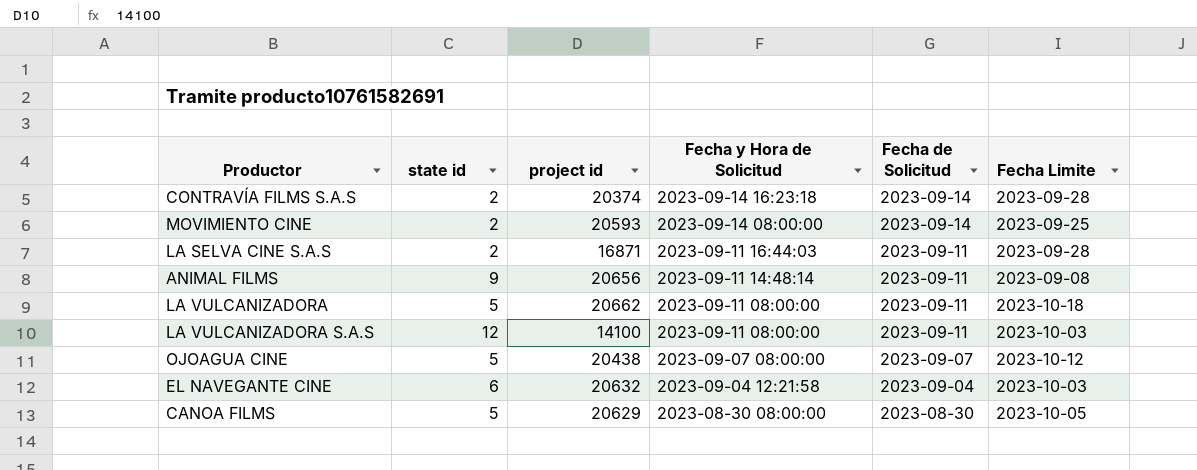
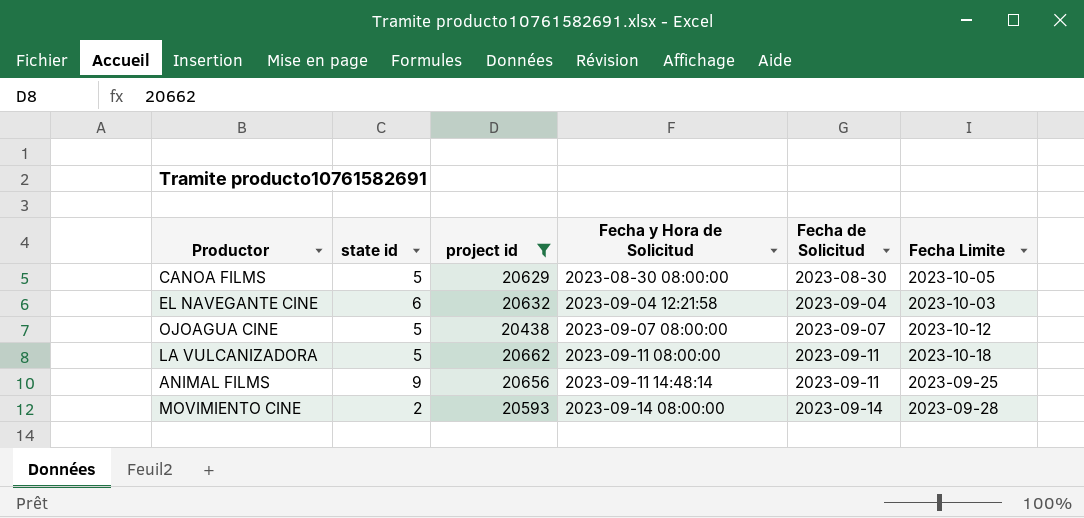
filter: none -> project id >= 20438
row order: Fecha y Hora de Solicitud descending -> Fecha y Hora de Solicitud ascending
ANIMAL FILMS | Fecha Limite: 2023-09-08 -> 2023-09-25
MOVIMIENTO CINE | Fecha Limite: 2023-09-25 -> 2023-09-28

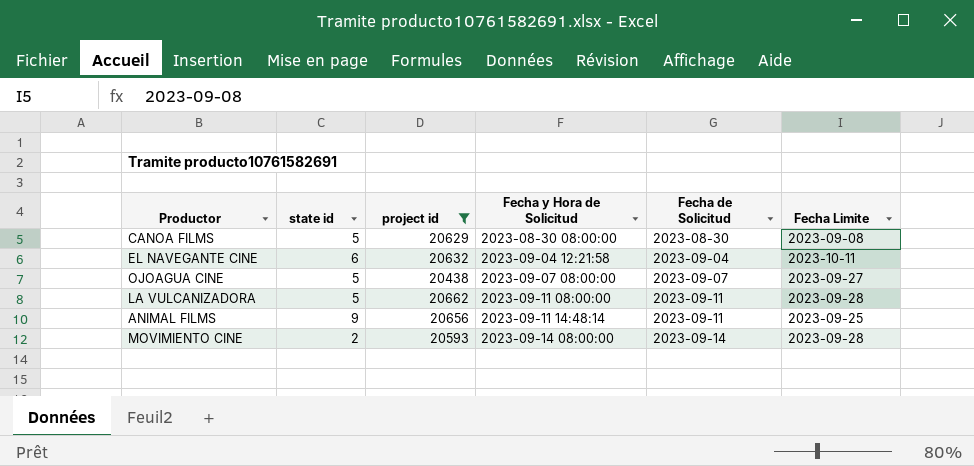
CANOA FILMS | Fecha Limite: 2023-10-05 -> 2023-09-08
EL NAVEGANTE CINE | Fecha Limite: 2023-10-03 -> 2023-10-11
OJOAGUA CINE | Fecha Limite: 2023-10-12 -> 2023-09-27
LA VULCANIZADORA | Fecha Limite: 2023-10-18 -> 2023-09-28

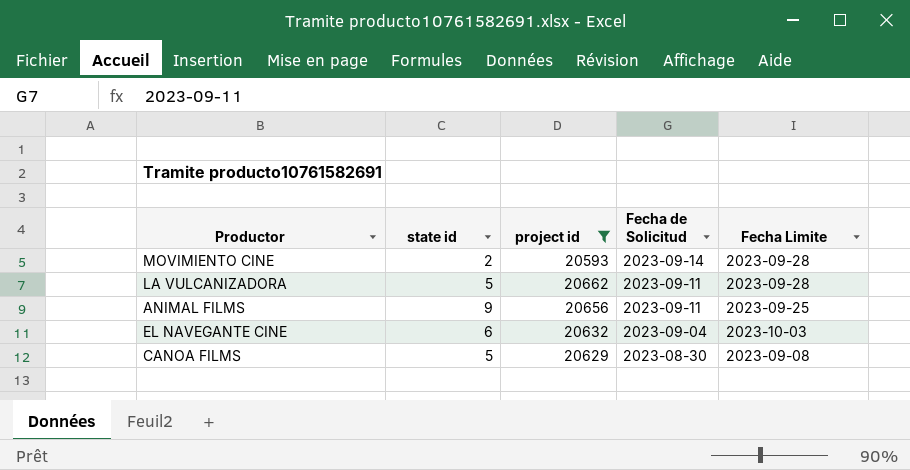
row order: Fecha y Hora de Solicitud ascending -> Fecha de Solicitud descending
column Fecha y Hora de Solicitud | position: 4 -> none
row OJOAGUA CINE: 5 | 20438 | 2023-09-07 08:00:00 | 2023-09-07 | 2023-09-27 -> none
EL NAVEGANTE CINE | Fecha Limite: 2023-10-11 -> 2023-10-03

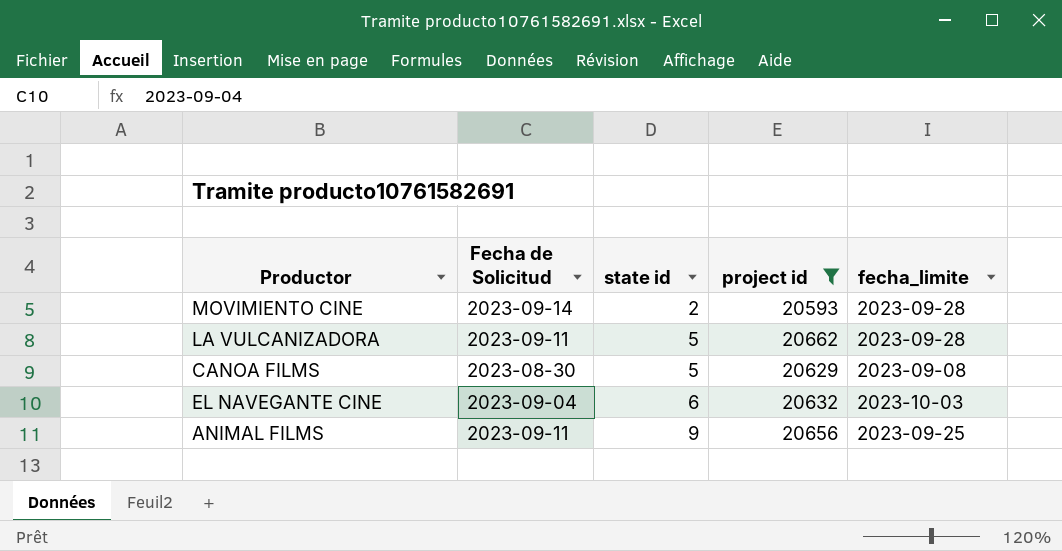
row order: Fecha de Solicitud descending -> state id ascending
column Fecha de Solicitud | position: 4 -> 2
column name: Fecha Limite -> fecha_limite

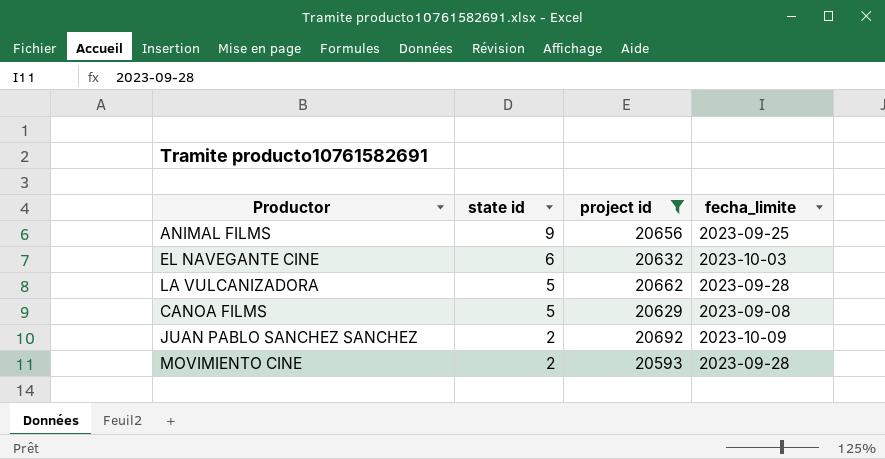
row order: state id ascending -> state id descending
column Fecha de Solicitud | position: 2 -> none
row JUAN PABLO SANCHEZ SANCHEZ: none -> 2 | 20692 | 2023-10-09

